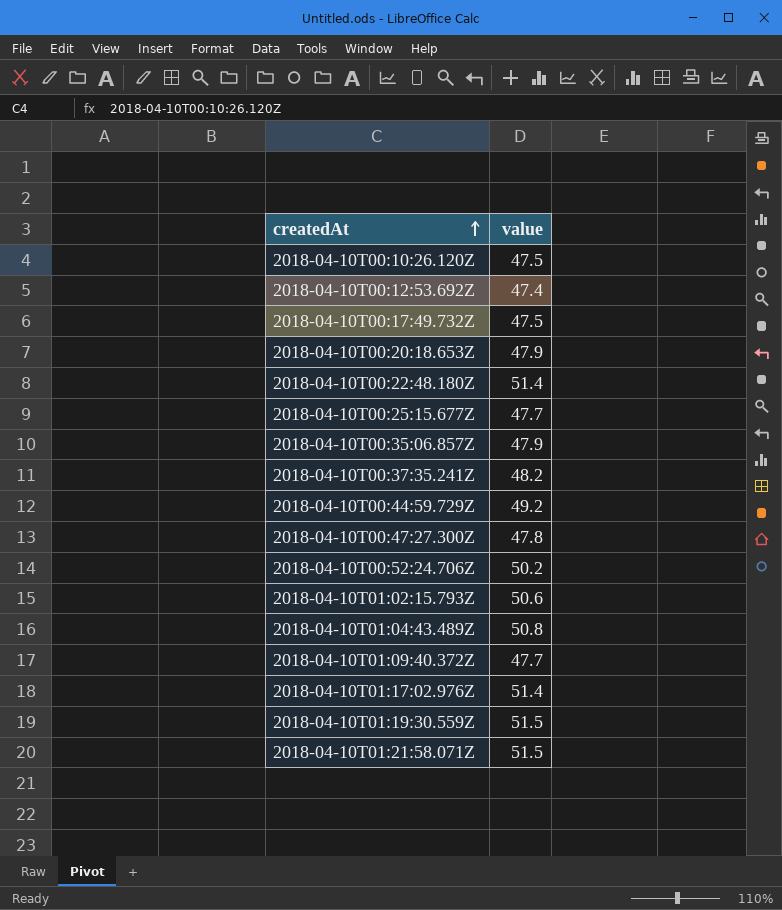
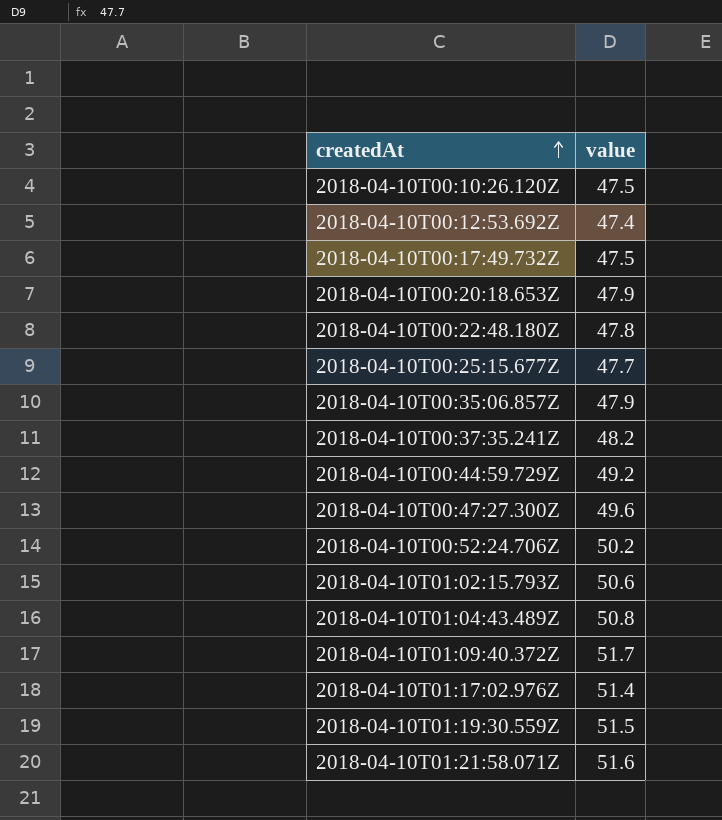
2018-04-10T00:22:48.180Z | value: 51.4 -> 47.8
2018-04-10T00:47:27.300Z | value: 47.8 -> 49.6
2018-04-10T01:09:40.372Z | value: 47.7 -> 51.7
2018-04-10T01:21:58.071Z | value: 51.5 -> 51.6

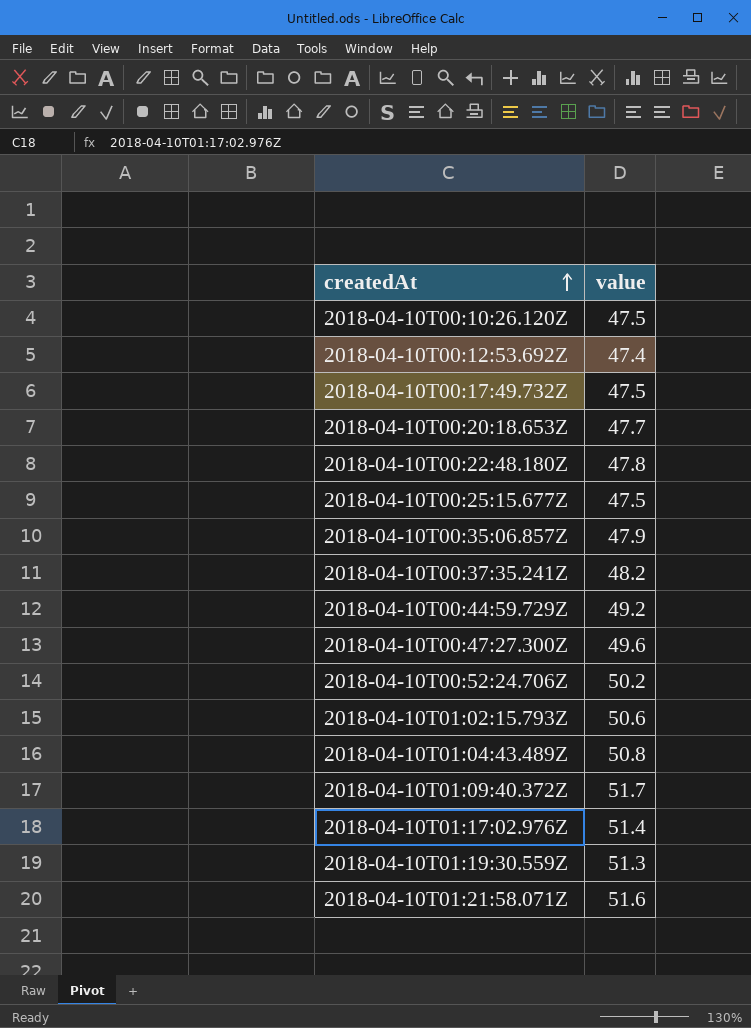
2018-04-10T00:20:18.653Z | value: 47.9 -> 47.7
2018-04-10T00:25:15.677Z | value: 47.7 -> 47.5
2018-04-10T01:19:30.559Z | value: 51.5 -> 51.3

